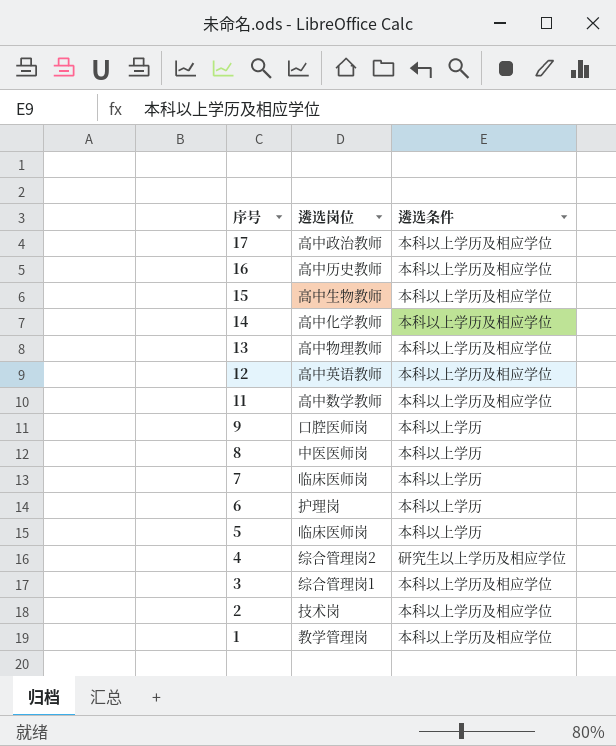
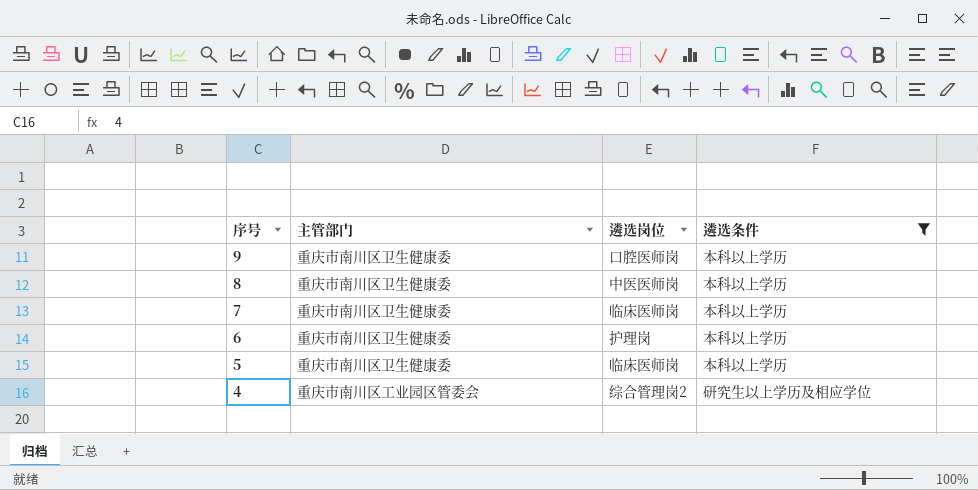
filter: none -> 遴选条件 != 本科以上学历及相应学位
column 主管部门 | position: none -> 2

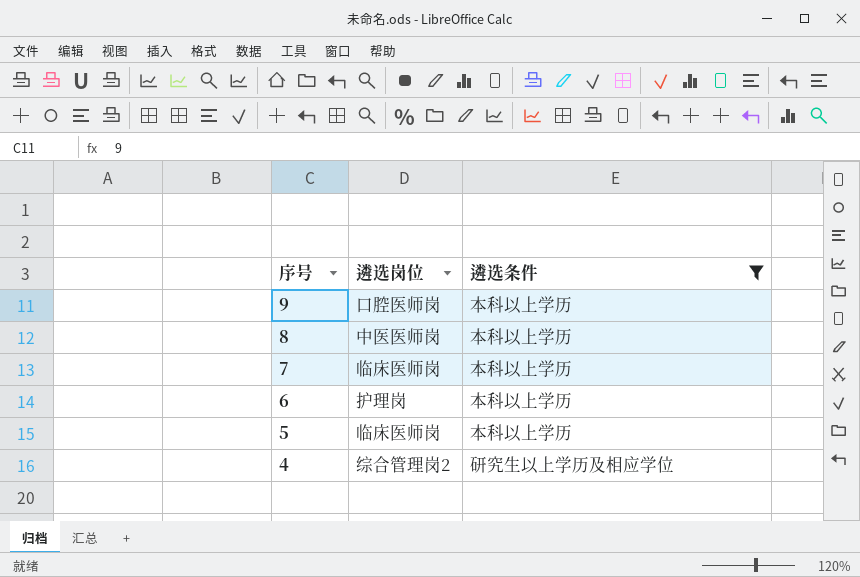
column 主管部门 | position: 2 -> none

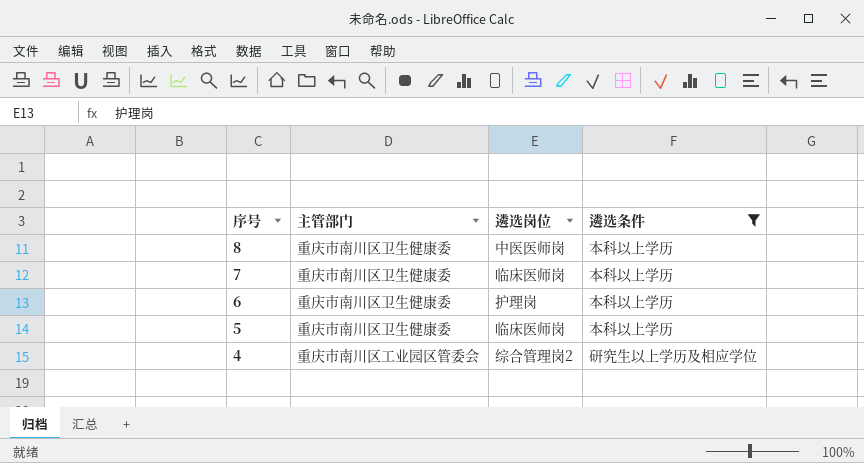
column 主管部门 | position: none -> 2
row 9: 口腔医师岗 | 本科以上学历 -> none

